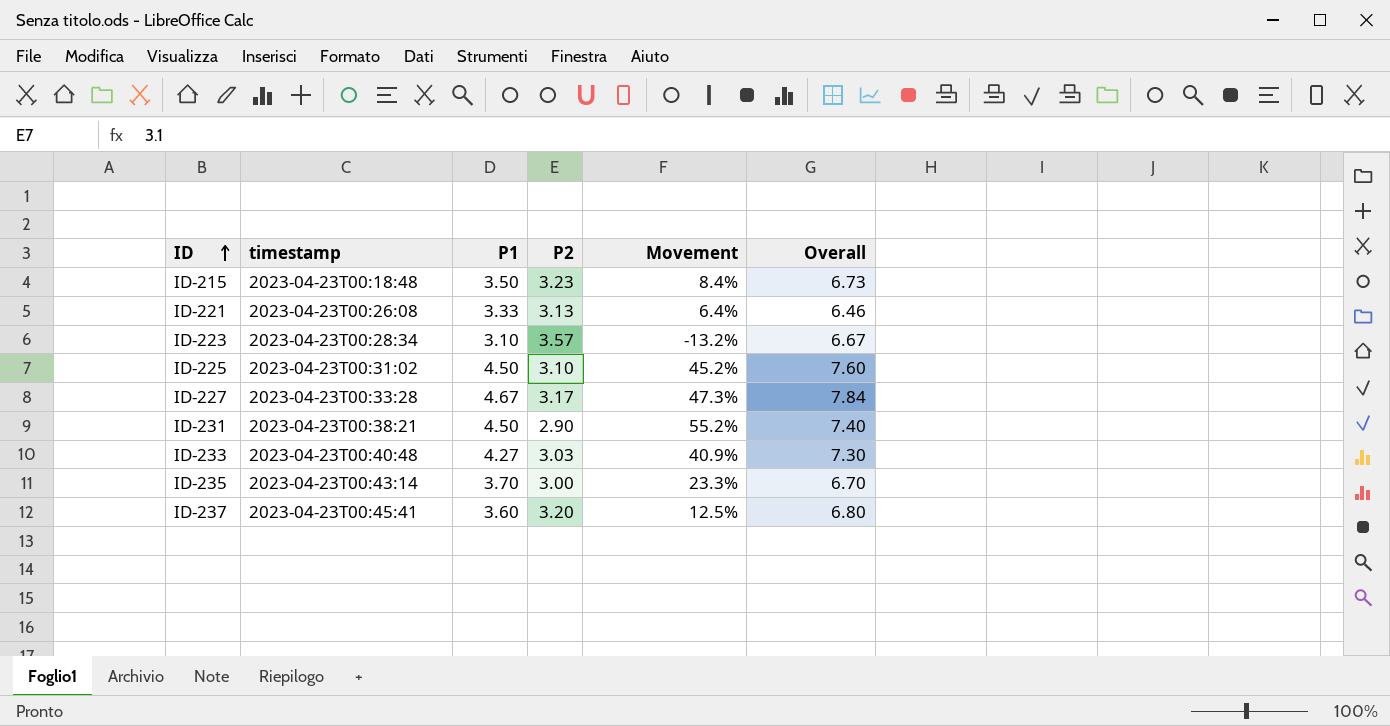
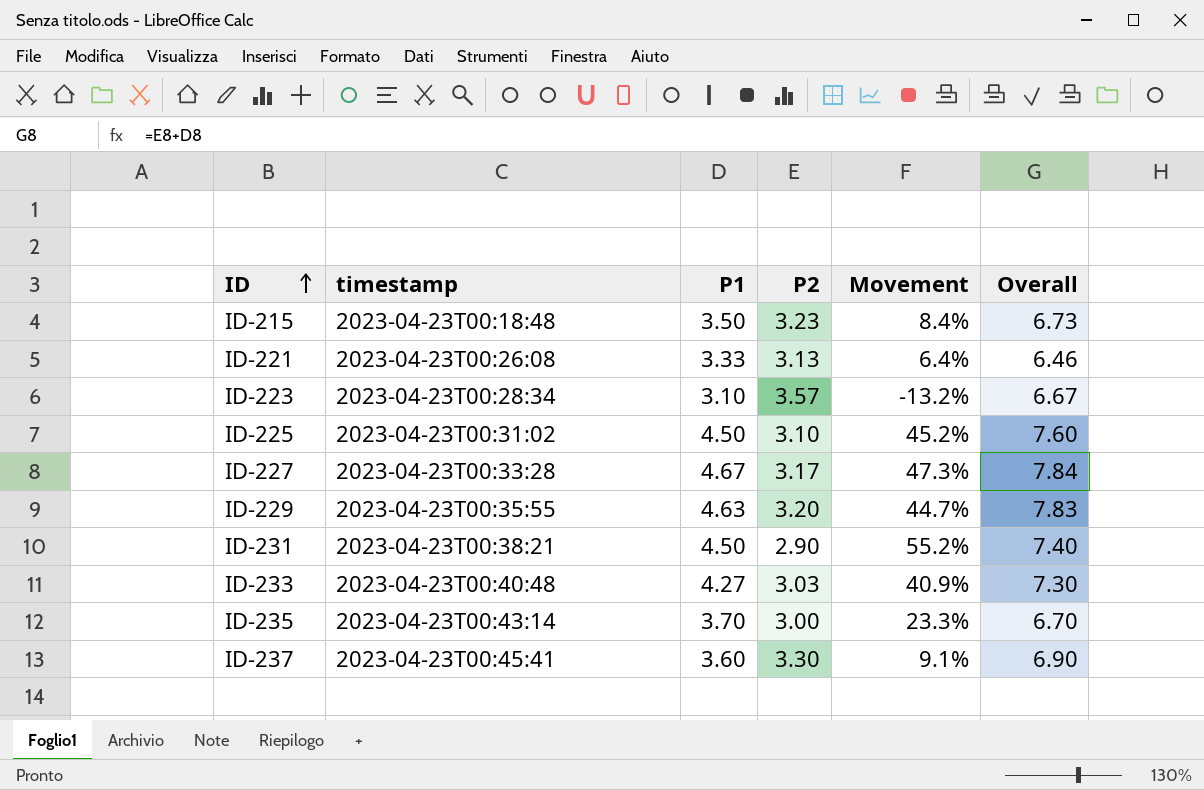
row ID-229: none -> 2023-04-23T00:35:55 | 4.63 | 3.20 | 44.7% | 7.83
ID-237 | P2: 3.20 -> 3.30
ID-237 | Movement: 12.5% -> 9.1%
ID-237 | Overall: 6.80 -> 6.90

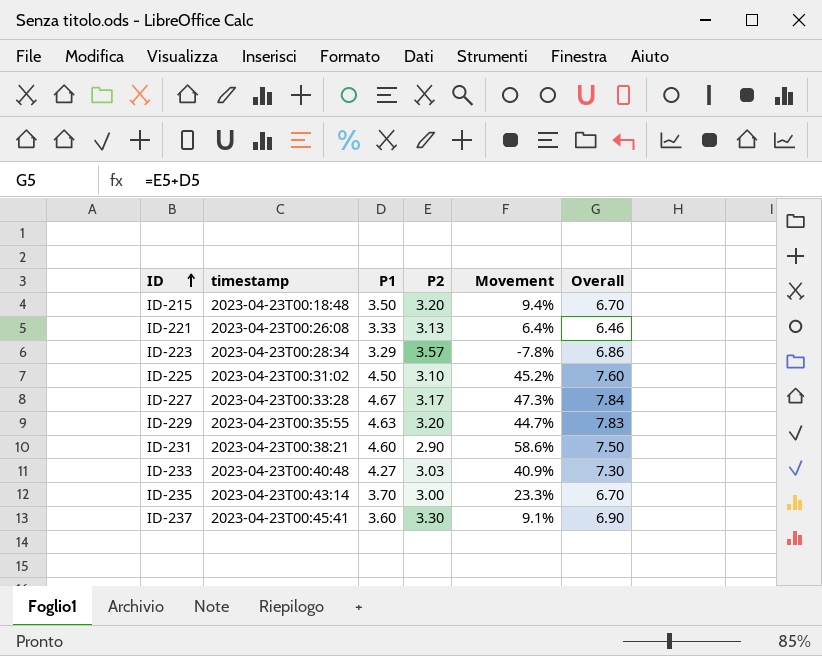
ID-215 | P2: 3.23 -> 3.20
ID-215 | Movement: 8.4% -> 9.4%
ID-215 | Overall: 6.73 -> 6.70
ID-223 | P1: 3.10 -> 3.29
ID-223 | Movement: -13.2% -> -7.8%
ID-223 | Overall: 6.67 -> 6.86
ID-231 | P1: 4.50 -> 4.60
ID-231 | Movement: 55.2% -> 58.6%
ID-231 | Overall: 7.40 -> 7.50

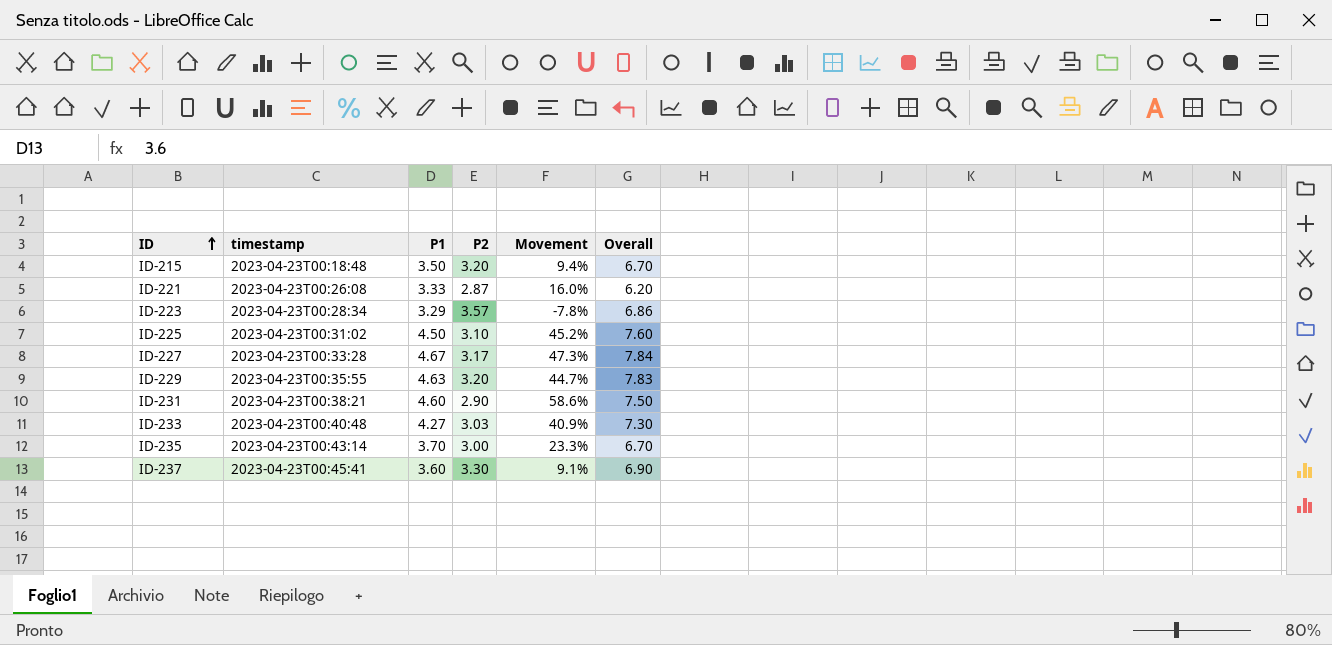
ID-221 | P2: 3.13 -> 2.87
ID-221 | Movement: 6.4% -> 16.0%
ID-221 | Overall: 6.46 -> 6.20

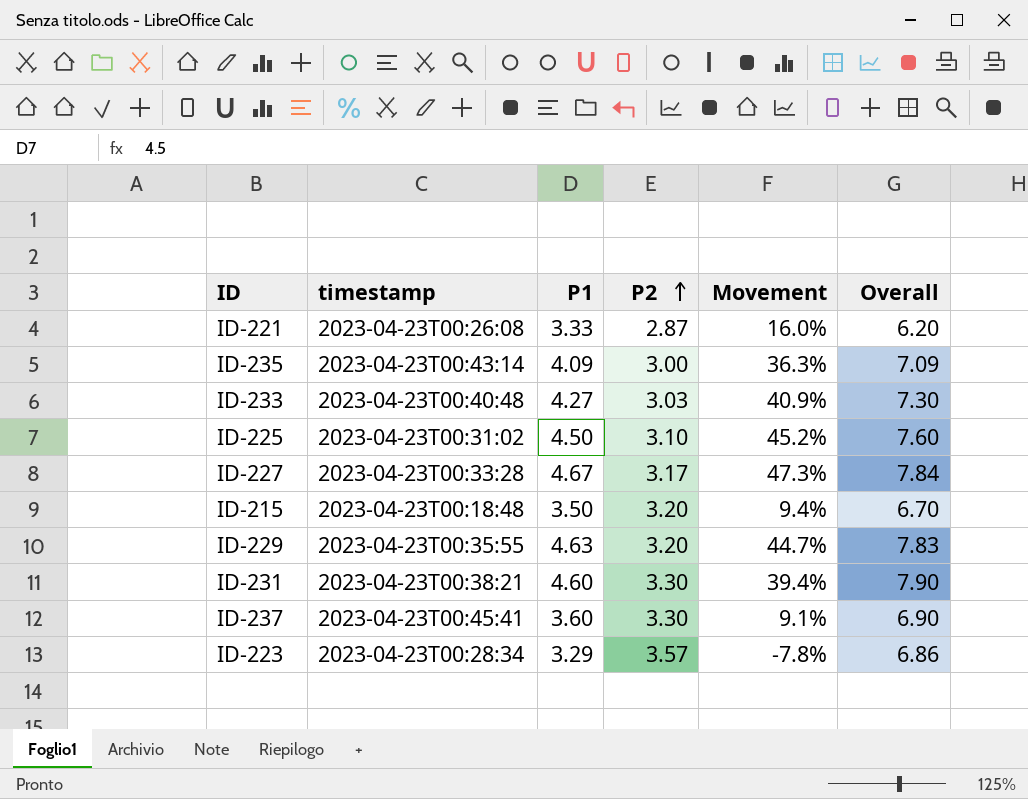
row order: ID ascending -> P2 ascending
ID-235 | P1: 3.70 -> 4.09
ID-235 | Movement: 23.3% -> 36.3%
ID-235 | Overall: 6.70 -> 7.09
ID-231 | P2: 2.90 -> 3.30
ID-231 | Movement: 58.6% -> 39.4%
ID-231 | Overall: 7.50 -> 7.90

